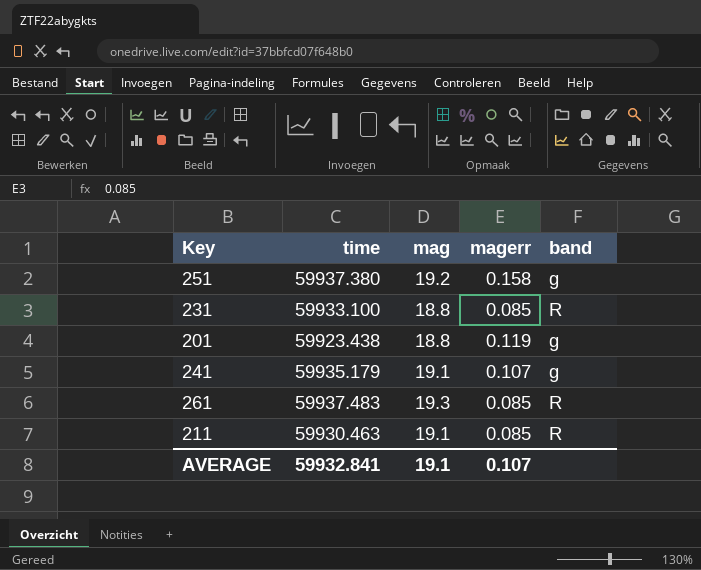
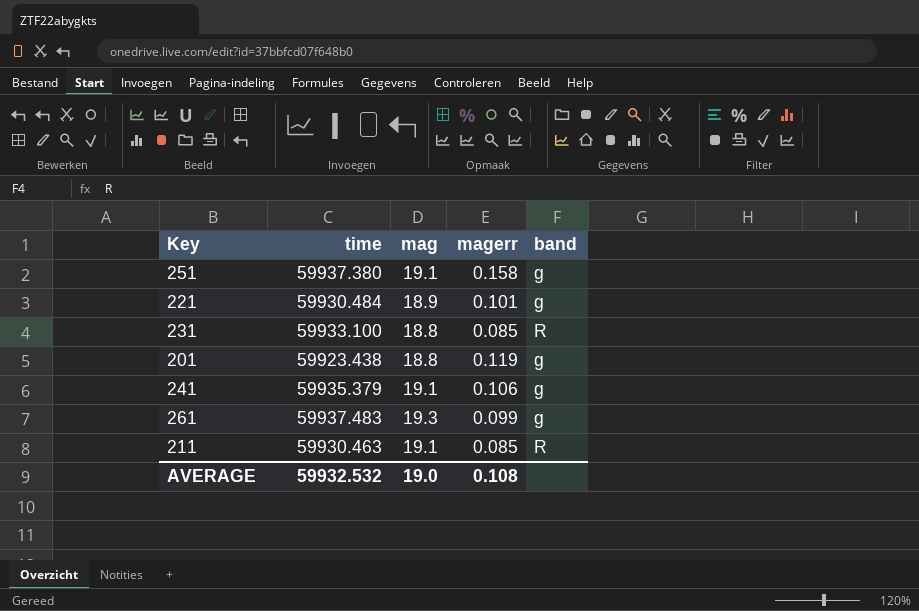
251 | mag: 19.2 -> 19.1
row 221: none -> 59930.484 | 18.9 | 0.101 | g
241 | time: 59935.179 -> 59935.379
241 | magerr: 0.107 -> 0.106
261 | magerr: 0.085 -> 0.099
261 | band: R -> g
AVERAGE | time: 59932.841 -> 59932.532
AVERAGE | mag: 19.1 -> 19.0
AVERAGE | magerr: 0.107 -> 0.108

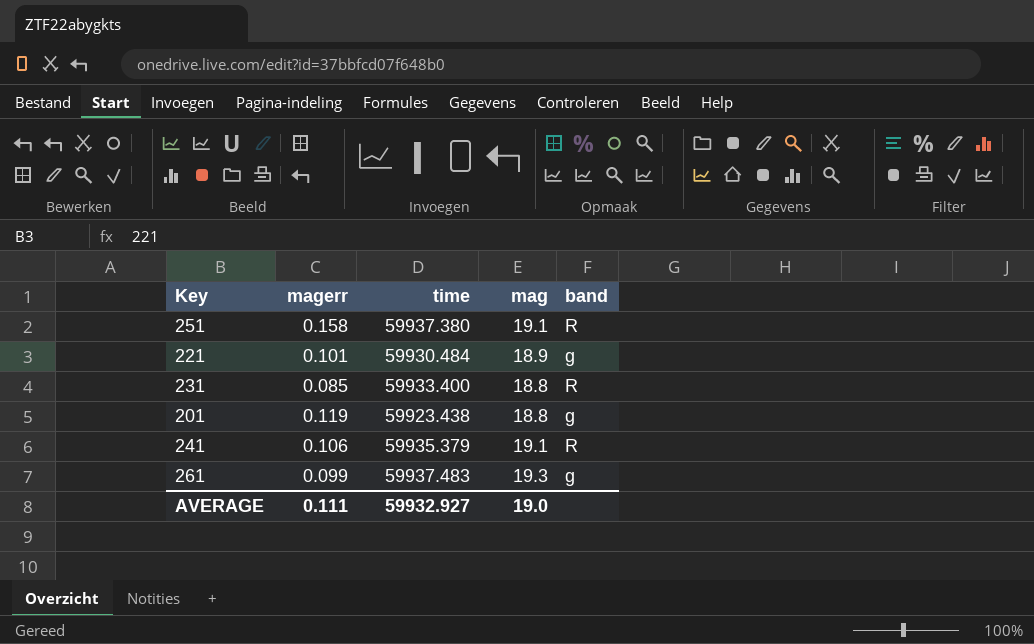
column magerr | position: 4 -> 2
row 211: 59930.463 | 19.1 | 0.085 | R -> none
251 | band: g -> R
231 | time: 59933.100 -> 59933.400
241 | band: g -> R
AVERAGE | magerr: 0.108 -> 0.111
AVERAGE | time: 59932.532 -> 59932.927

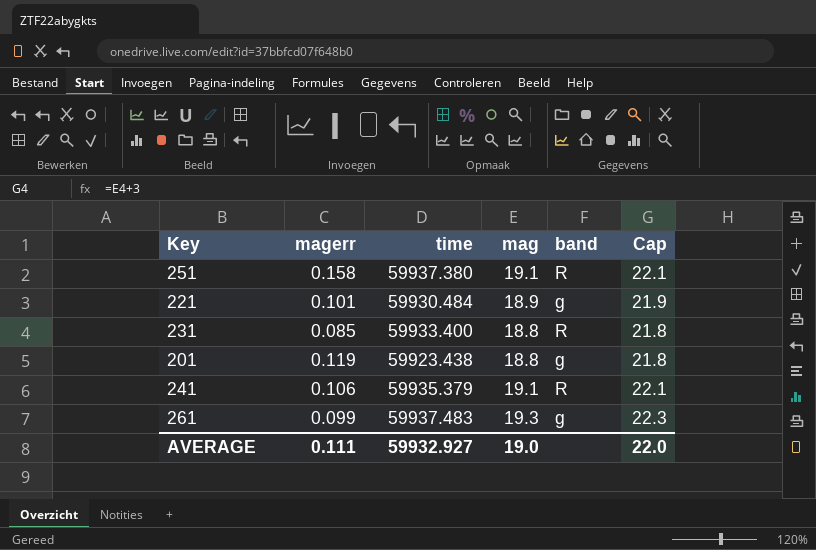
column Cap | formula: none -> [mag] + 3

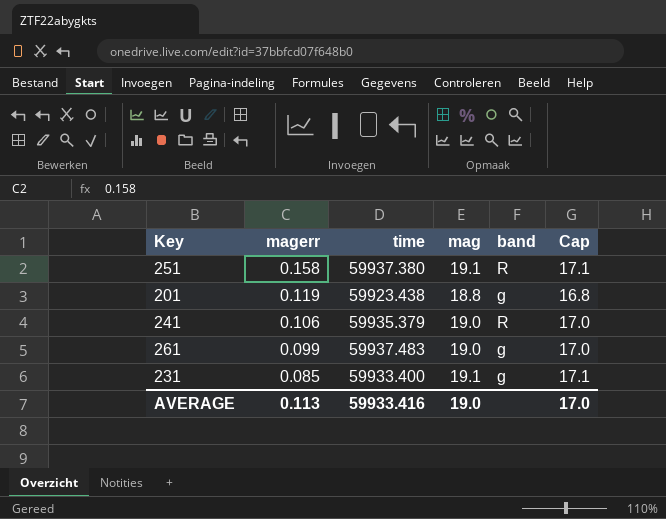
row order: none -> magerr descending
column Cap | formula: [mag] + 3 -> [mag] - 2
row 221: 0.101 | 59930.484 | 18.9 | g | 21.9 -> none
241 | mag: 19.1 -> 19.0
261 | mag: 19.3 -> 19.0
231 | mag: 18.8 -> 19.1
231 | band: R -> g
AVERAGE | magerr: 0.111 -> 0.113
AVERAGE | time: 59932.927 -> 59933.416
AVERAGE | Cap: 22.0 -> 17.0

